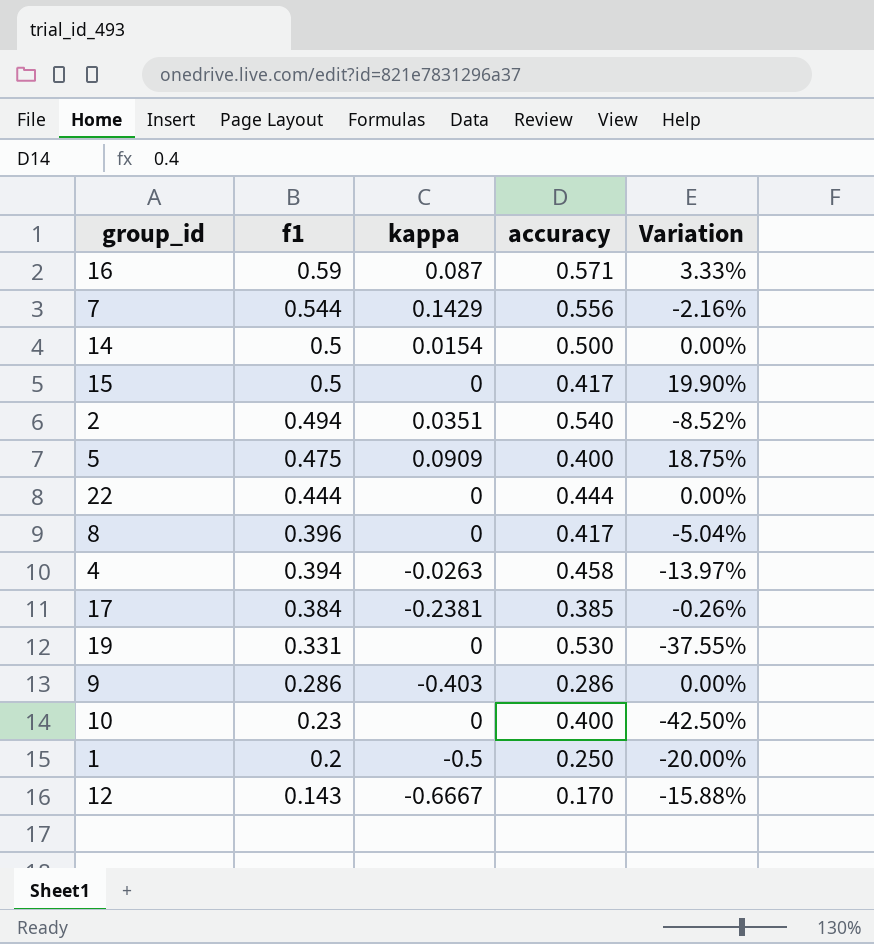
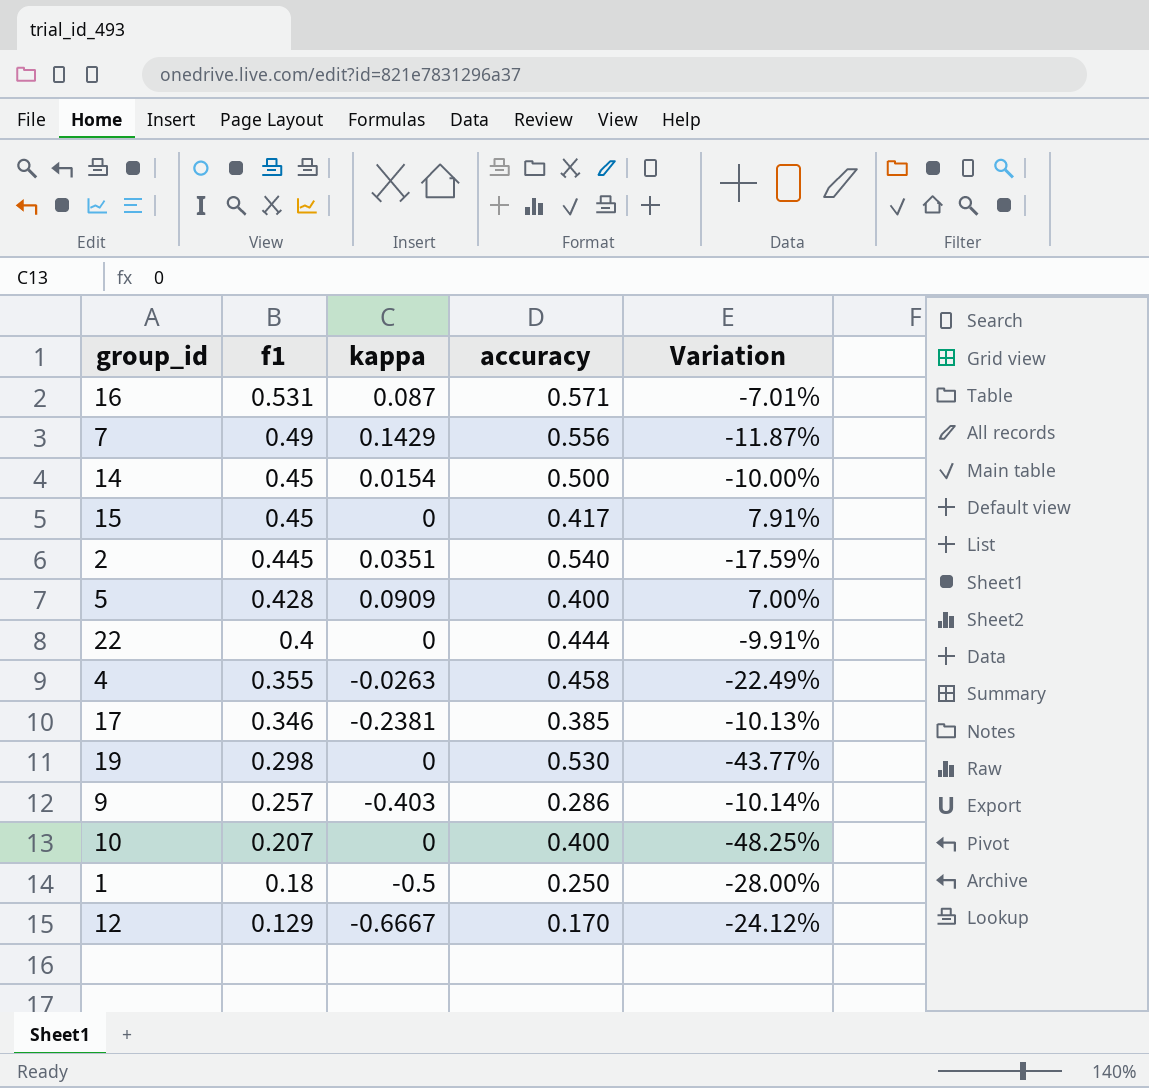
row 8: 0.396 | 0 | 0.417 | -5.04% -> none
16 | f1: 0.59 -> 0.531
16 | Variation: 3.33% -> -7.01%
7 | f1: 0.544 -> 0.49
7 | Variation: -2.16% -> -11.87%
14 | f1: 0.5 -> 0.45
14 | Variation: 0.00% -> -10.00%
15 | f1: 0.5 -> 0.45
15 | Variation: 19.90% -> 7.91%
2 | f1: 0.494 -> 0.445
2 | Variation: -8.52% -> -17.59%
5 | f1: 0.475 -> 0.428
5 | Variation: 18.75% -> 7.00%
22 | f1: 0.444 -> 0.4
22 | Variation: 0.00% -> -9.91%
4 | f1: 0.394 -> 0.355
4 | Variation: -13.97% -> -22.49%
17 | f1: 0.384 -> 0.346
17 | Variation: -0.26% -> -10.13%
19 | f1: 0.331 -> 0.298
19 | Variation: -37.55% -> -43.77%
9 | f1: 0.286 -> 0.257
9 | Variation: 0.00% -> -10.14%
10 | f1: 0.23 -> 0.207
10 | Variation: -42.50% -> -48.25%
1 | f1: 0.2 -> 0.18
1 | Variation: -20.00% -> -28.00%
12 | f1: 0.143 -> 0.129
12 | Variation: -15.88% -> -24.12%

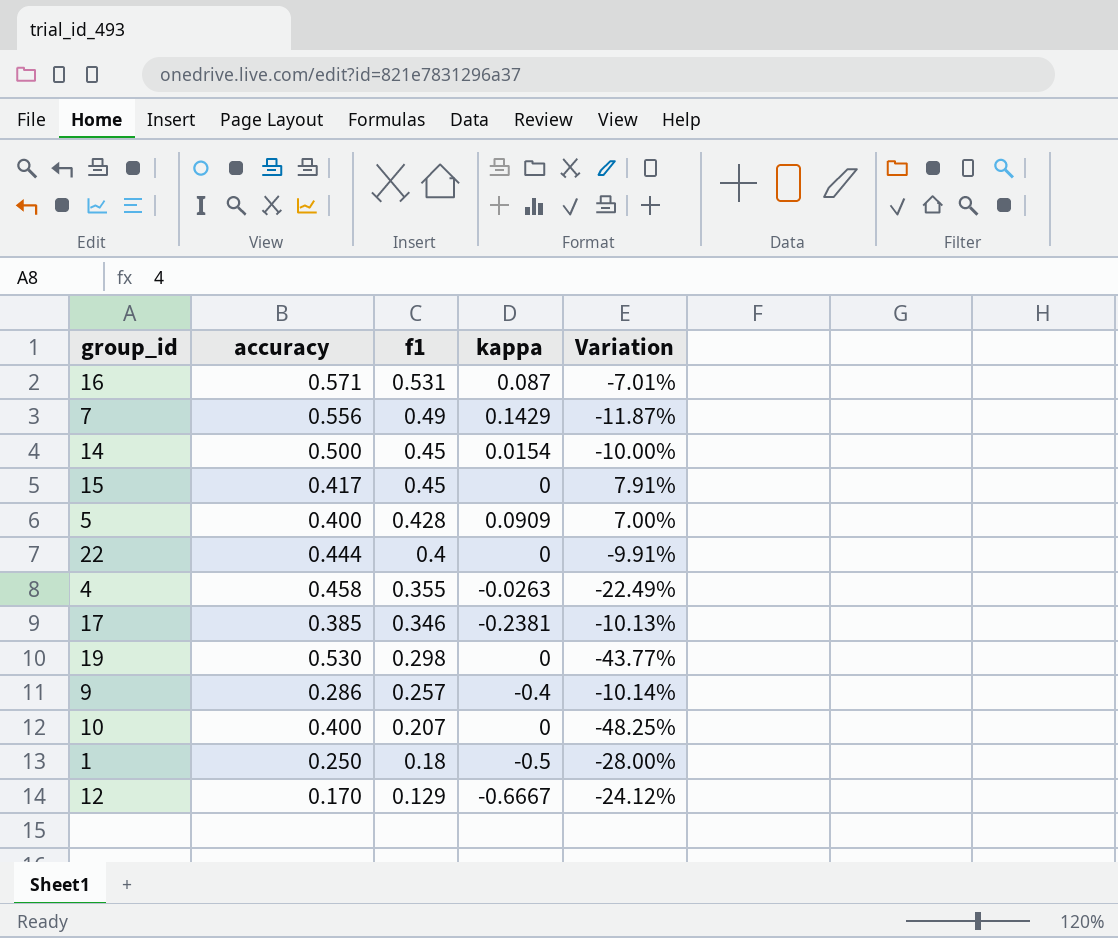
column accuracy | position: 4 -> 2
row 2: 0.445 | 0.0351 | 0.540 | -17.59% -> none
9 | kappa: -0.403 -> -0.4

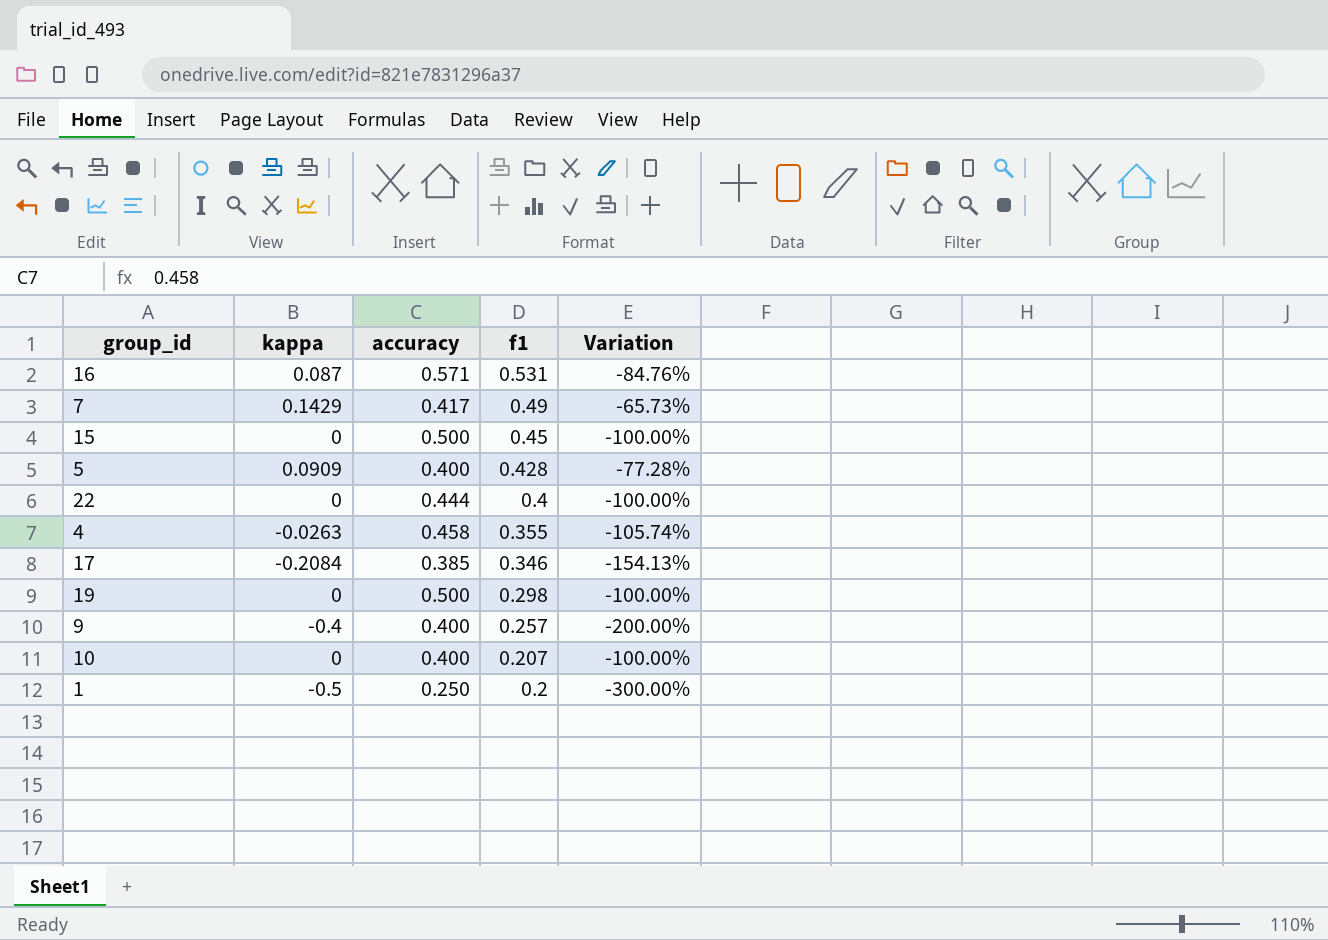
column kappa | position: 4 -> 2
column Variation | formula: ([f1] - [accuracy]) / [accuracy] -> ([kappa] - [accuracy]) / [accuracy]
row 14: 0.500 | 0.45 | 0.0154 | -10.00% -> none
row 12: 0.170 | 0.129 | -0.6667 | -24.12% -> none
7 | accuracy: 0.556 -> 0.417
15 | accuracy: 0.417 -> 0.500
17 | kappa: -0.2381 -> -0.2084
19 | accuracy: 0.530 -> 0.500
9 | accuracy: 0.286 -> 0.400
1 | f1: 0.18 -> 0.2

